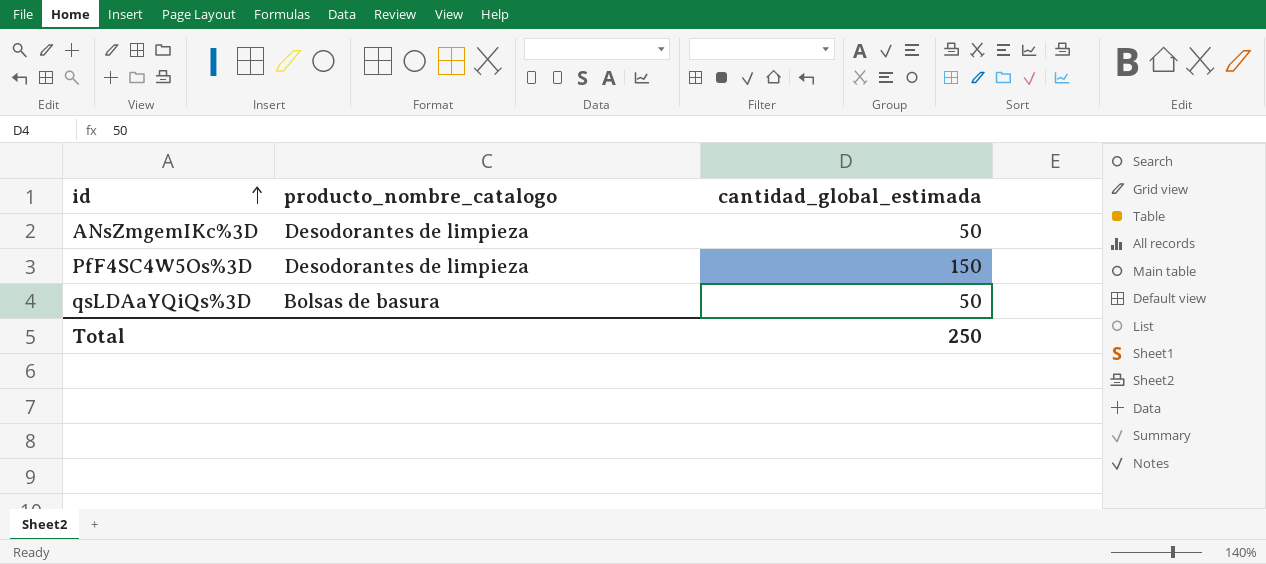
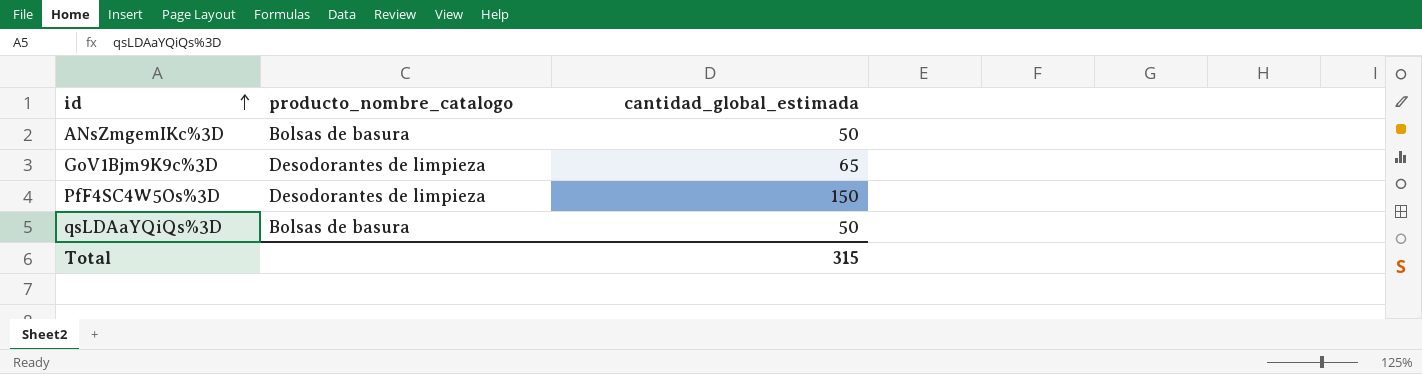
ANsZmgemIKc%3D | producto_nombre_catalogo: Desodorantes de limpieza -> Bolsas de basura
row GoV1Bjm9K9c%3D: none -> Desodorantes de limpieza | 65
Total | cantidad_global_estimada: 250 -> 315

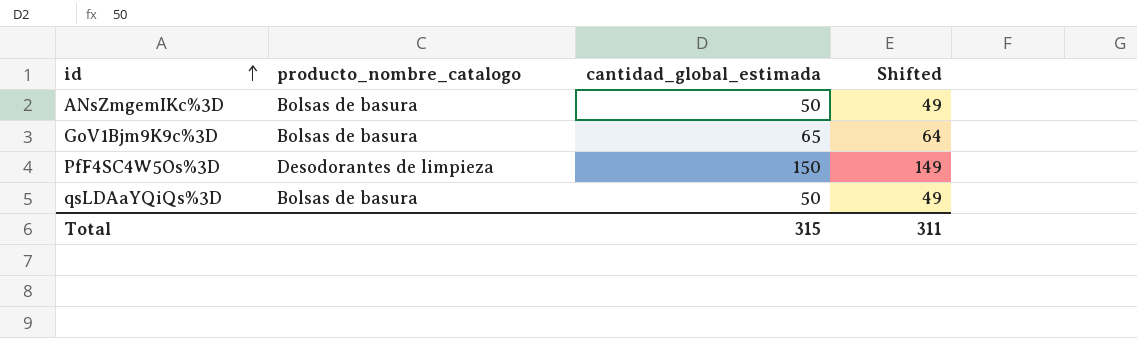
column Shifted | formula: none -> [cantidad_global_estimada] - 1
GoV1Bjm9K9c%3D | producto_nombre_catalogo: Desodorantes de limpieza -> Bolsas de basura

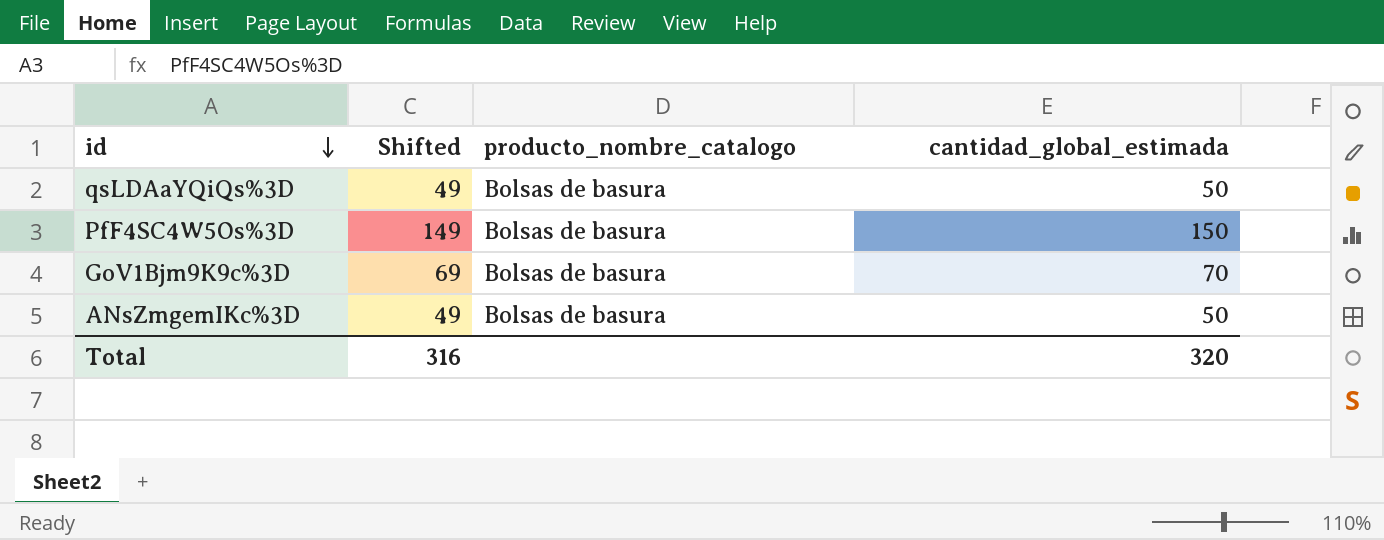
row order: id ascending -> id descending
column Shifted | position: 4 -> 2
PfF4SC4W5Os%3D | producto_nombre_catalogo: Desodorantes de limpieza -> Bolsas de basura
GoV1Bjm9K9c%3D | Shifted: 64 -> 69
GoV1Bjm9K9c%3D | cantidad_global_estimada: 65 -> 70
Total | Shifted: 311 -> 316
Total | cantidad_global_estimada: 315 -> 320

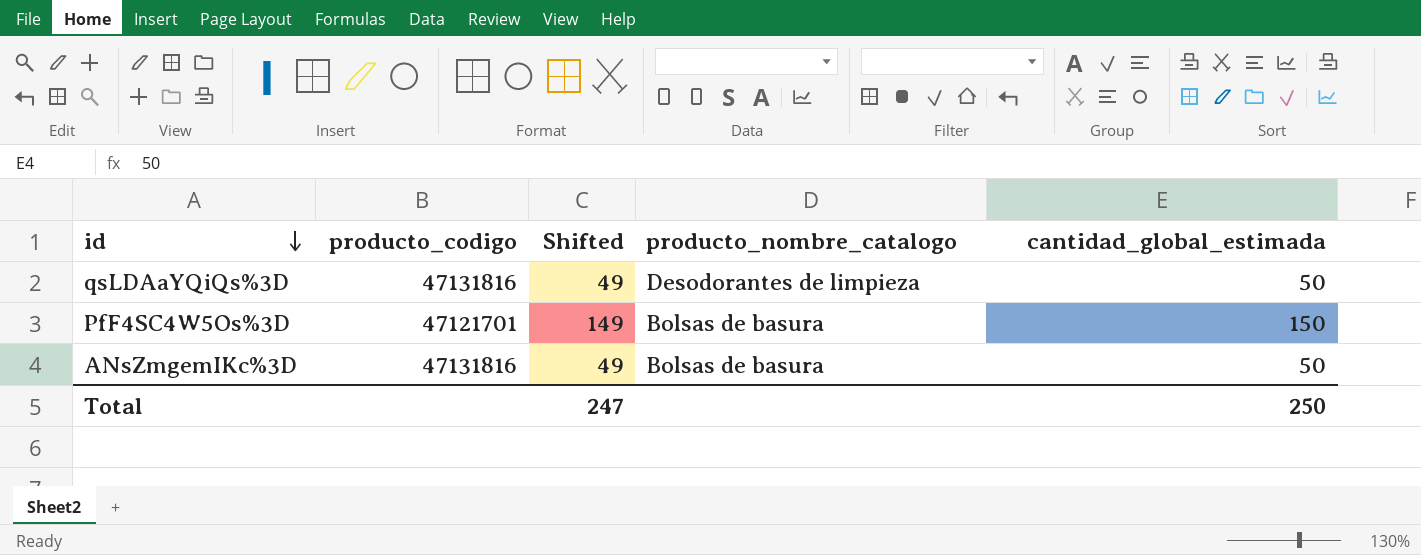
column producto_codigo | position: none -> 2
row GoV1Bjm9K9c%3D: 69 | Bolsas de basura | 70 -> none
qsLDAaYQiQs%3D | producto_nombre_catalogo: Bolsas de basura -> Desodorantes de limpieza
Total | Shifted: 316 -> 247
Total | cantidad_global_estimada: 320 -> 250

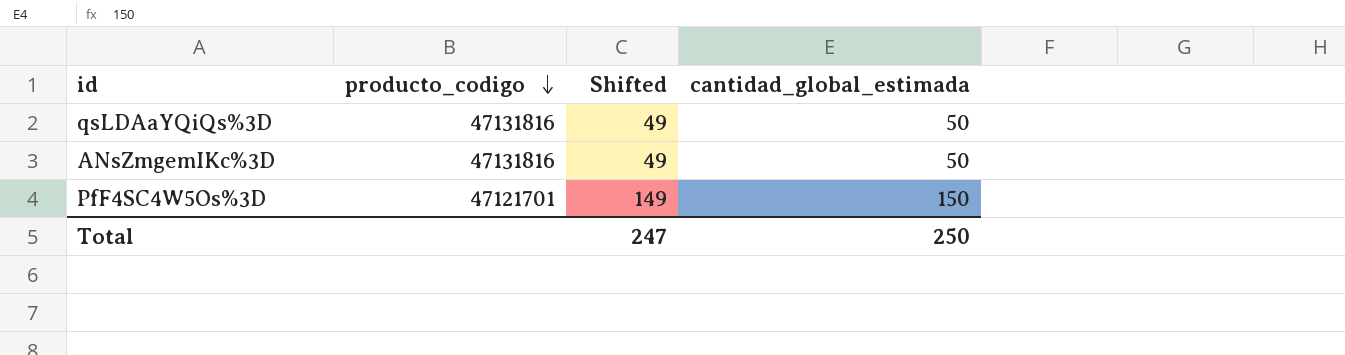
row order: id descending -> producto_codigo descending
column producto_nombre_catalogo | position: 4 -> none

